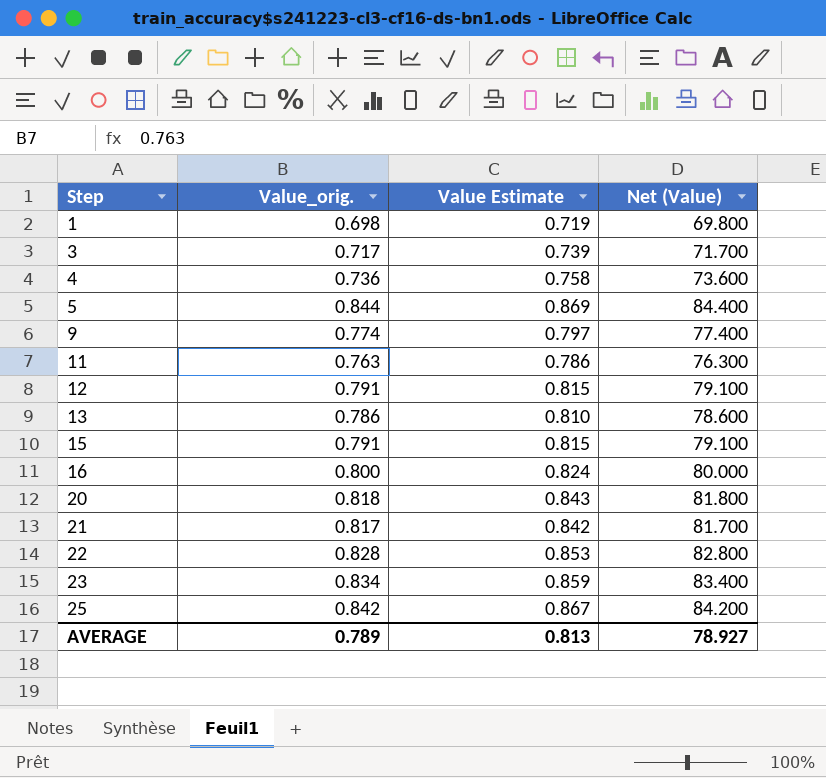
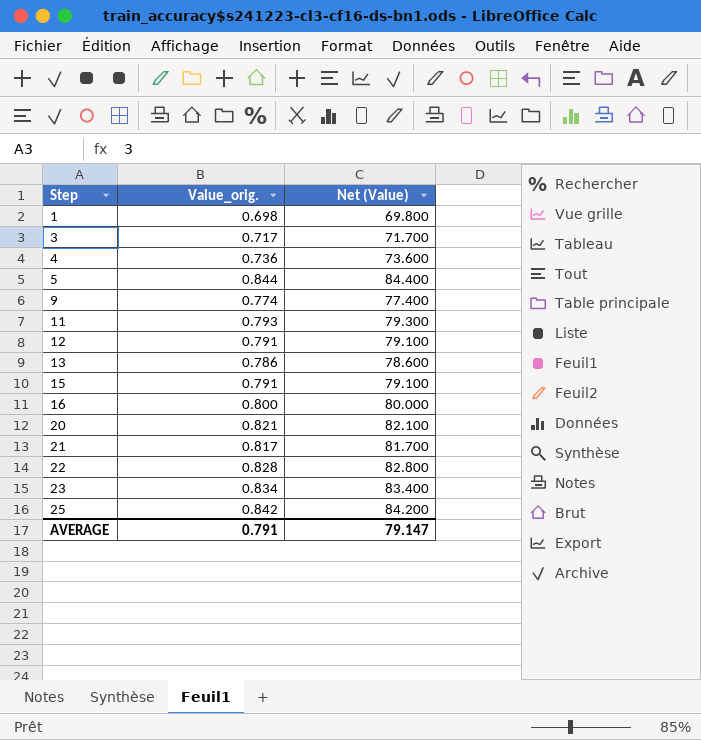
column Value Estimate | formula: [Value_orig.] * 1.03 -> none
11 | Value_orig.: 0.763 -> 0.793
11 | Net (Value): 76.300 -> 79.300
20 | Value_orig.: 0.818 -> 0.821
20 | Net (Value): 81.800 -> 82.100
AVERAGE | Value_orig.: 0.789 -> 0.791
AVERAGE | Net (Value): 78.927 -> 79.147

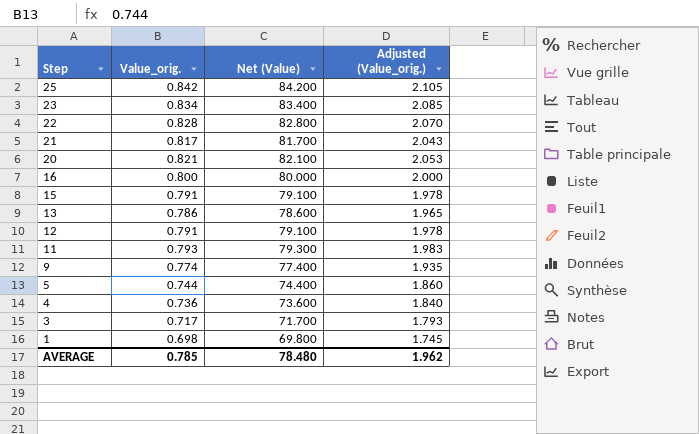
row order: Step ascending -> Step descending
column Adjusted (Value_orig.) | formula: none -> [Value_orig.] * 2.5
5 | Value_orig.: 0.844 -> 0.744
5 | Net (Value): 84.400 -> 74.400
AVERAGE | Value_orig.: 0.791 -> 0.785
AVERAGE | Net (Value): 79.147 -> 78.480

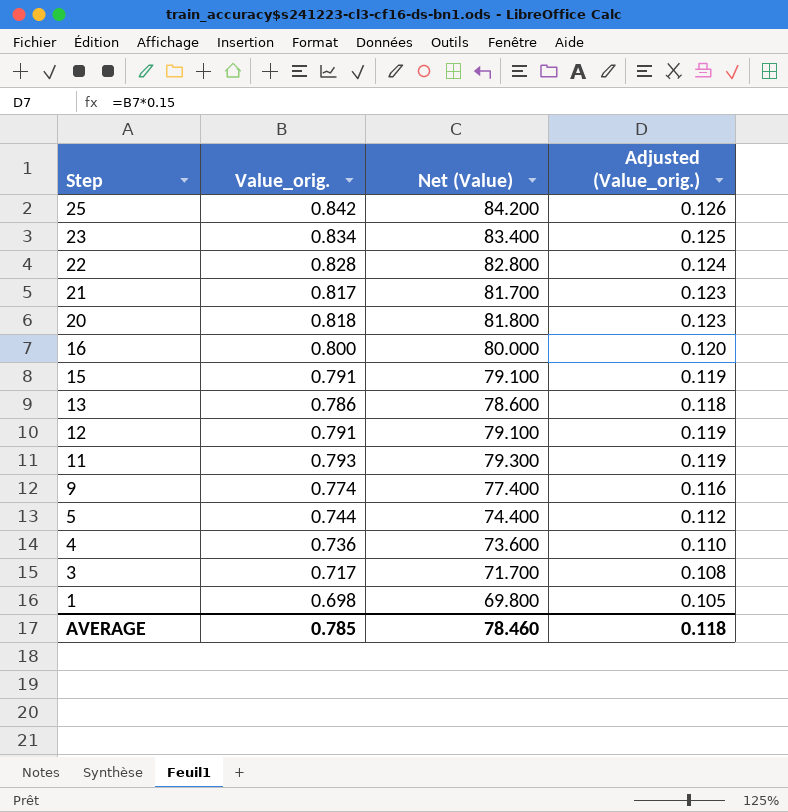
column Adjusted (Value_orig.) | formula: [Value_orig.] * 2.5 -> [Value_orig.] * 0.15
20 | Value_orig.: 0.821 -> 0.818
20 | Net (Value): 82.100 -> 81.800
AVERAGE | Net (Value): 78.480 -> 78.460
AVERAGE | Adjusted (Value_orig.): 1.962 -> 0.118

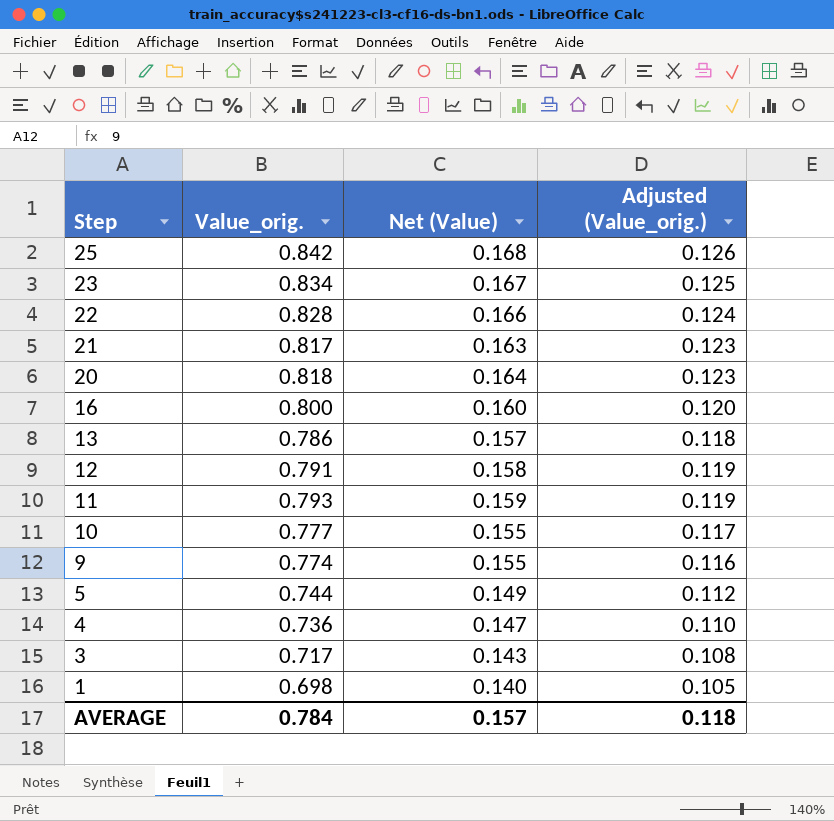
column Net (Value) | formula: [Value_orig.] * 100 -> [Value_orig.] * 0.2
row 15: 0.791 | 79.100 | 0.119 -> none
row 10: none -> 0.777 | 0.155 | 0.117
AVERAGE | Value_orig.: 0.785 -> 0.784
AVERAGE | Net (Value): 78.460 -> 0.157

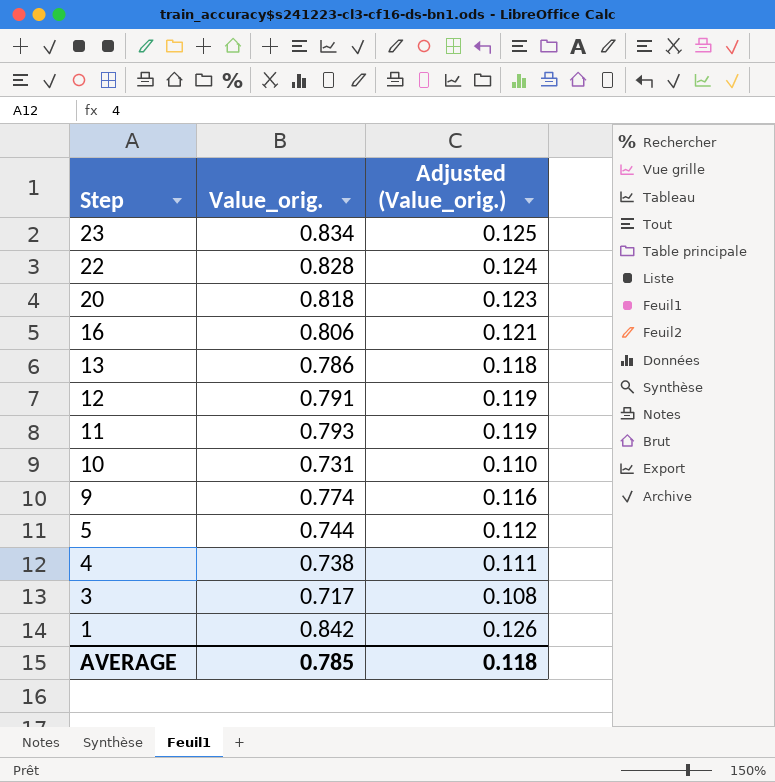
column Net (Value) | formula: [Value_orig.] * 0.2 -> none
row 25: 0.842 | 0.168 | 0.126 -> none
row 21: 0.817 | 0.163 | 0.123 -> none
16 | Value_orig.: 0.800 -> 0.806
16 | Adjusted (Value_orig.): 0.120 -> 0.121
10 | Value_orig.: 0.777 -> 0.731
10 | Adjusted (Value_orig.): 0.117 -> 0.110
4 | Value_orig.: 0.736 -> 0.738
4 | Adjusted (Value_orig.): 0.110 -> 0.111
1 | Value_orig.: 0.698 -> 0.842
1 | Adjusted (Value_orig.): 0.105 -> 0.126
AVERAGE | Value_orig.: 0.784 -> 0.785

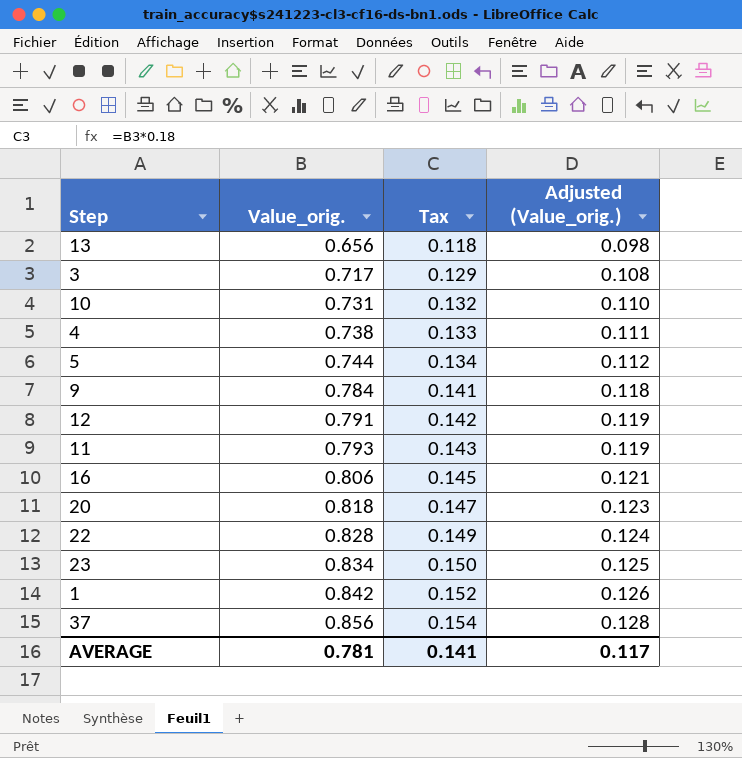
row order: Step descending -> Value_orig. ascending
column Tax | formula: none -> [Value_orig.] * 0.18
13 | Value_orig.: 0.786 -> 0.656
13 | Adjusted (Value_orig.): 0.118 -> 0.098
9 | Value_orig.: 0.774 -> 0.784
9 | Adjusted (Value_orig.): 0.116 -> 0.118
row 37: none -> 0.856 | 0.154 | 0.128
AVERAGE | Value_orig.: 0.785 -> 0.781
AVERAGE | Adjusted (Value_orig.): 0.118 -> 0.117

